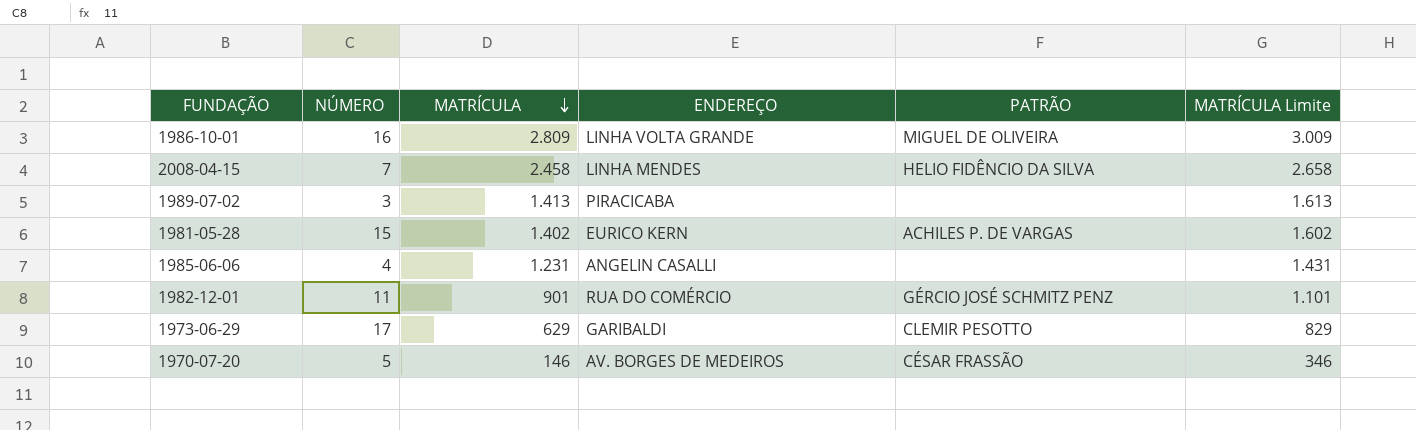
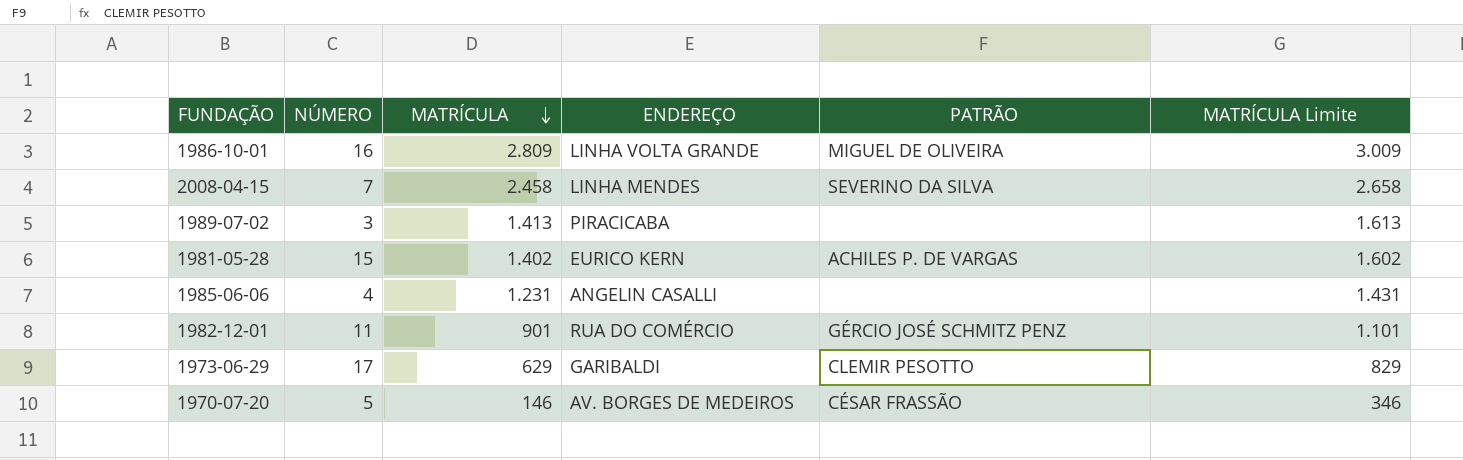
2008-04-15 | PATRÃO: HELIO FIDÊNCIO DA SILVA -> SEVERINO DA SILVA

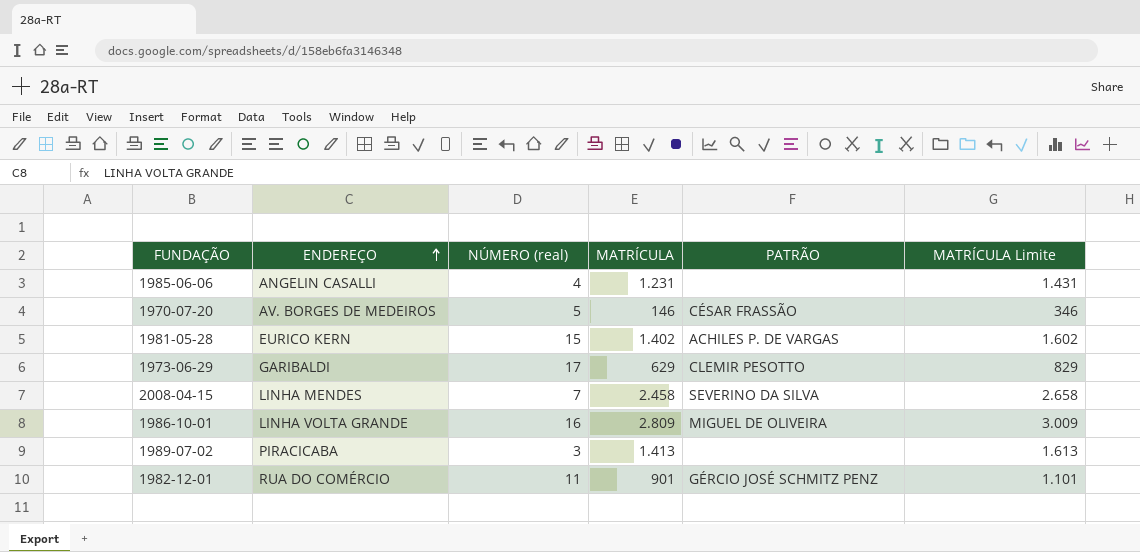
row order: MATRÍCULA descending -> ENDEREÇO ascending
column ENDEREÇO | position: 4 -> 2
column name: NÚMERO -> NÚMERO (real)

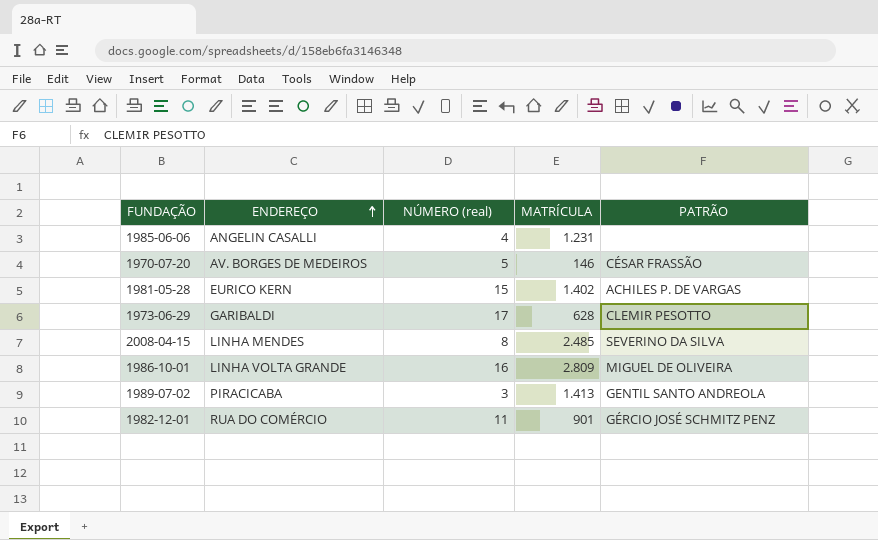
column MATRÍCULA Limite | formula: [MATRÍCULA] + 200 -> none
1973-06-29 | MATRÍCULA: 629 -> 628
2008-04-15 | NÚMERO (real): 7 -> 8
2008-04-15 | MATRÍCULA: 2.458 -> 2.485
1989-07-02 | PATRÃO: none -> GENTIL SANTO ANDREOLA

